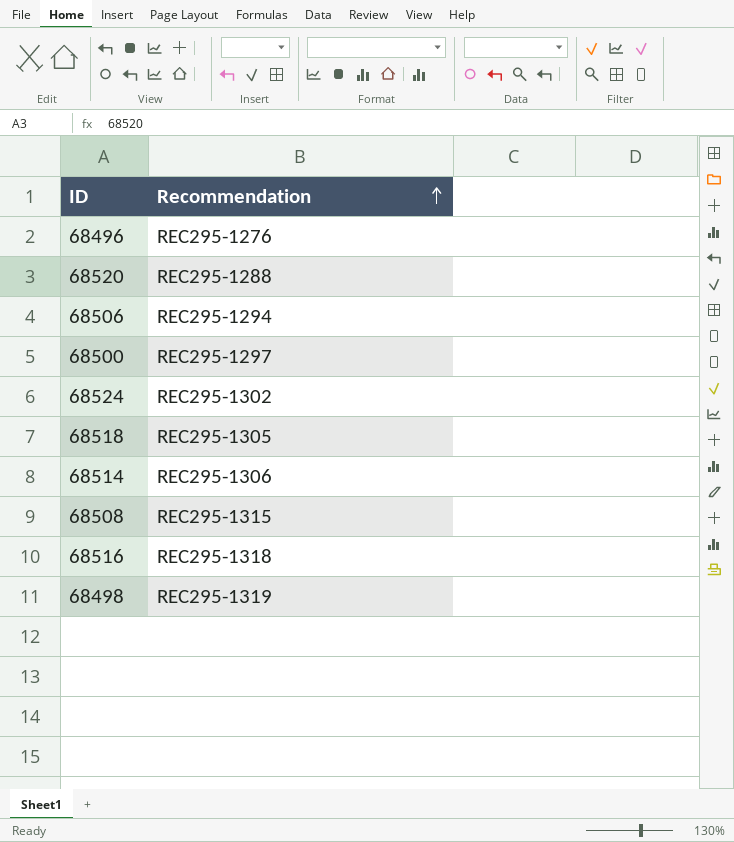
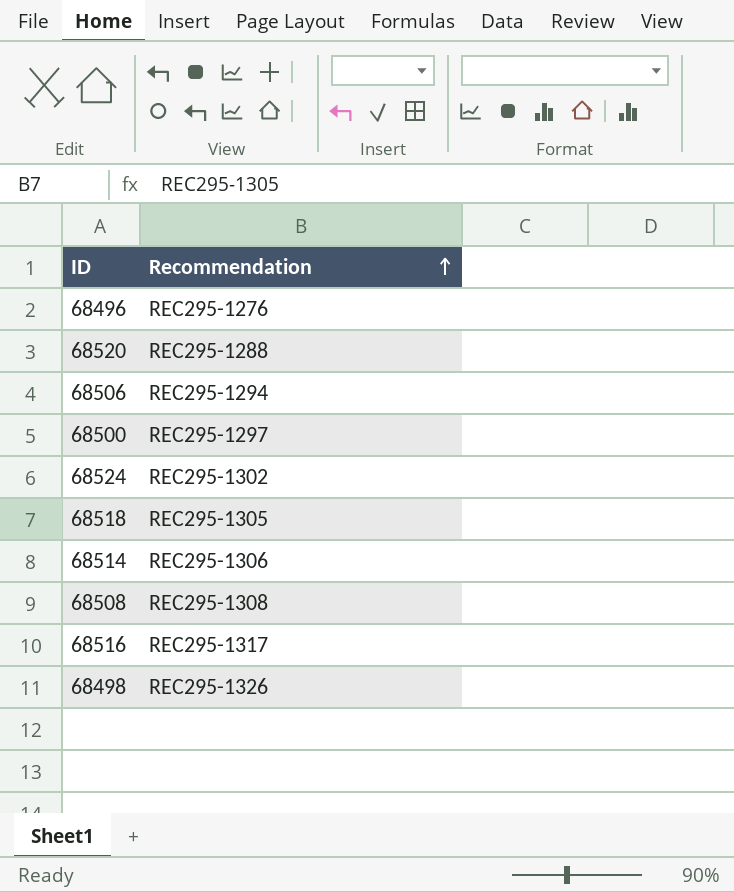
68508 | Recommendation: REC295-1315 -> REC295-1308
68516 | Recommendation: REC295-1318 -> REC295-1317
68498 | Recommendation: REC295-1319 -> REC295-1326

